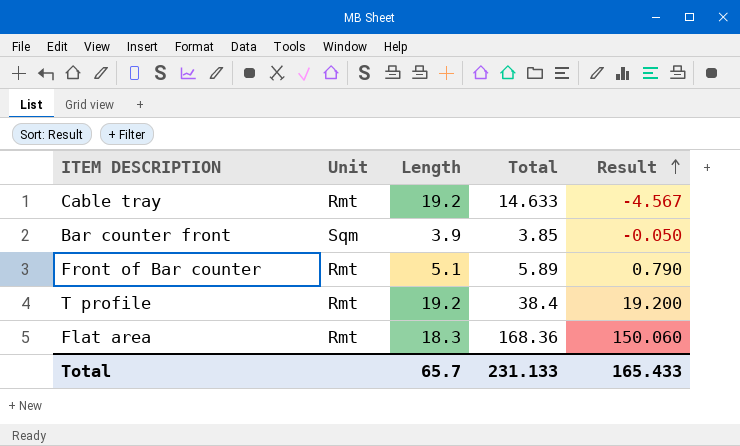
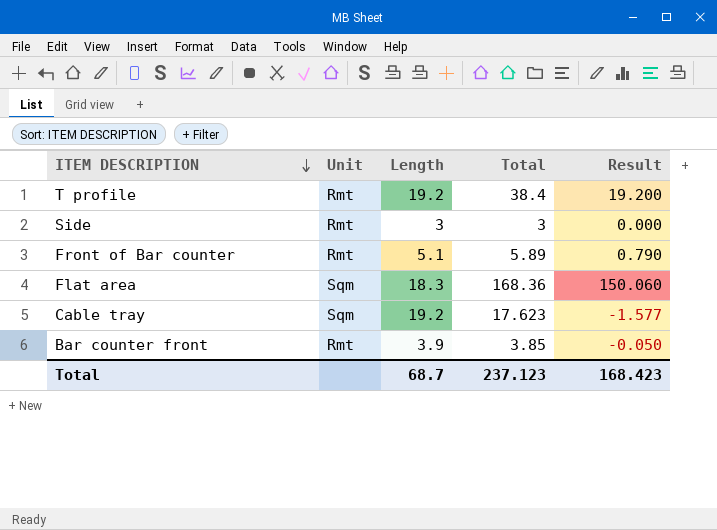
row order: Result ascending -> ITEM DESCRIPTION descending
row Side: none -> Rmt | 3 | 3 | 0.000
Flat area | Unit: Rmt -> Sqm
Cable tray | Unit: Rmt -> Sqm
Cable tray | Total: 14.633 -> 17.623
Cable tray | Result: -4.567 -> -1.577
Bar counter front | Unit: Sqm -> Rmt
Total | Length: 65.7 -> 68.7
Total | Total: 231.133 -> 237.123
Total | Result: 165.433 -> 168.423

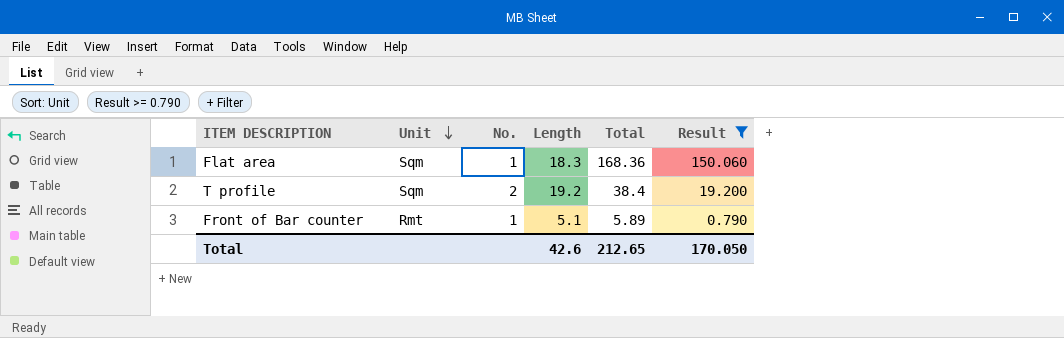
filter: none -> Result >= 0.790
row order: ITEM DESCRIPTION descending -> Unit descending
column No. | position: none -> 3
T profile | Unit: Rmt -> Sqm
Total | Length: 68.7 -> 42.6
Total | Total: 237.123 -> 212.65
Total | Result: 168.423 -> 170.050

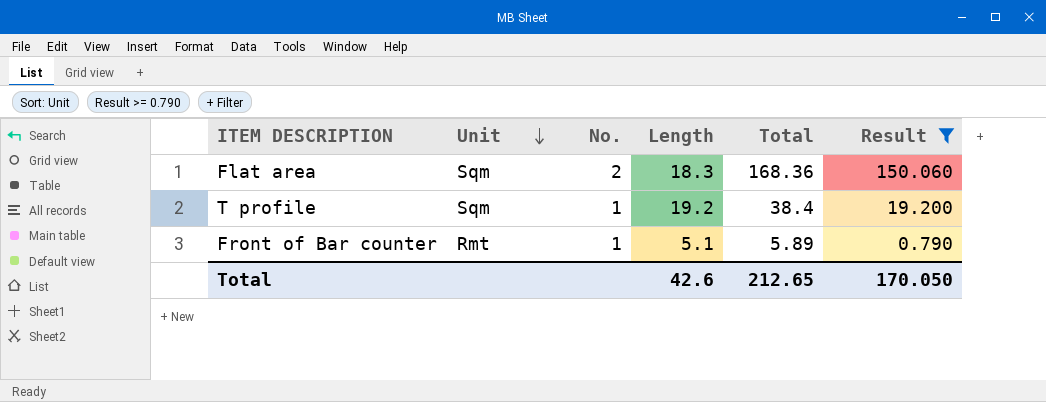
Flat area | No.: 1 -> 2
T profile | No.: 2 -> 1

